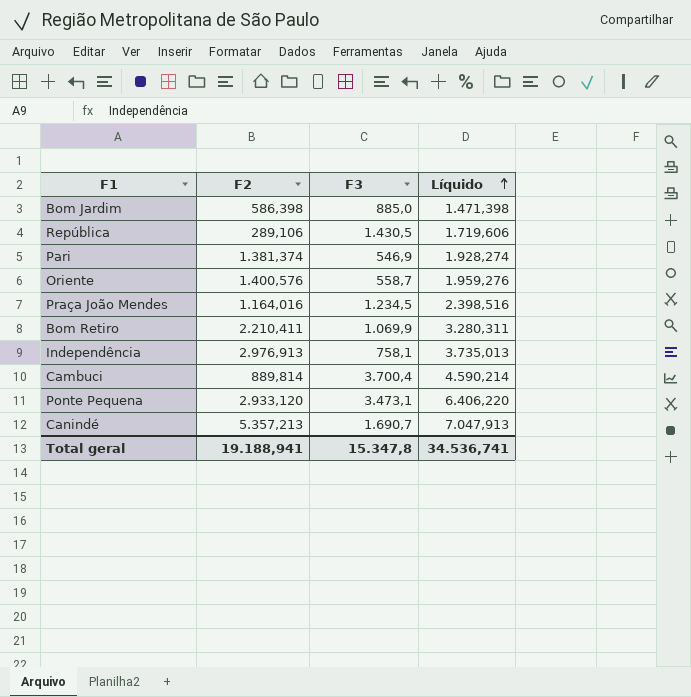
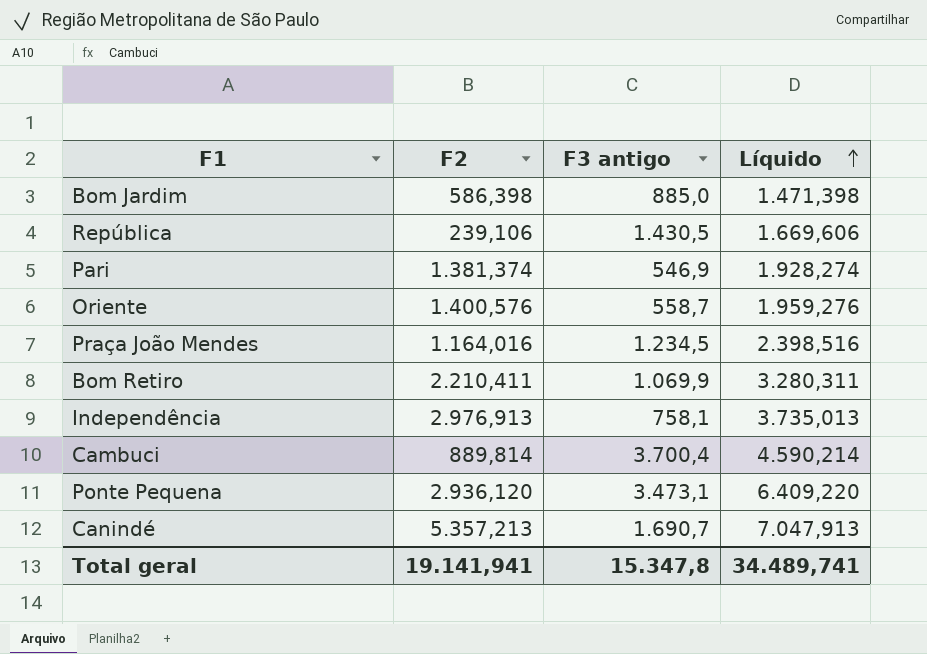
column name: F3 -> F3 antigo
República | F2: 289,106 -> 239,106
República | Líquido: 1.719,606 -> 1.669,606
Ponte Pequena | F2: 2.933,120 -> 2.936,120
Ponte Pequena | Líquido: 6.406,220 -> 6.409,220
Total geral | F2: 19.188,941 -> 19.141,941
Total geral | Líquido: 34.536,741 -> 34.489,741

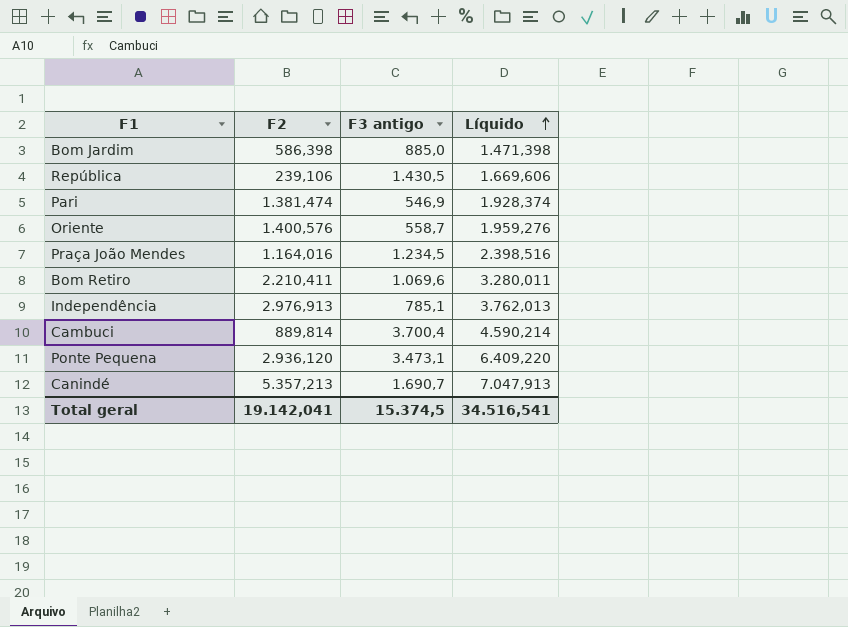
Pari | F2: 1.381,374 -> 1.381,474
Pari | Líquido: 1.928,274 -> 1.928,374
Bom Retiro | F3 antigo: 1.069,9 -> 1.069,6
Bom Retiro | Líquido: 3.280,311 -> 3.280,011
Independência | F3 antigo: 758,1 -> 785,1
Independência | Líquido: 3.735,013 -> 3.762,013
Total geral | F2: 19.141,941 -> 19.142,041
Total geral | F3 antigo: 15.347,8 -> 15.374,5
Total geral | Líquido: 34.489,741 -> 34.516,541

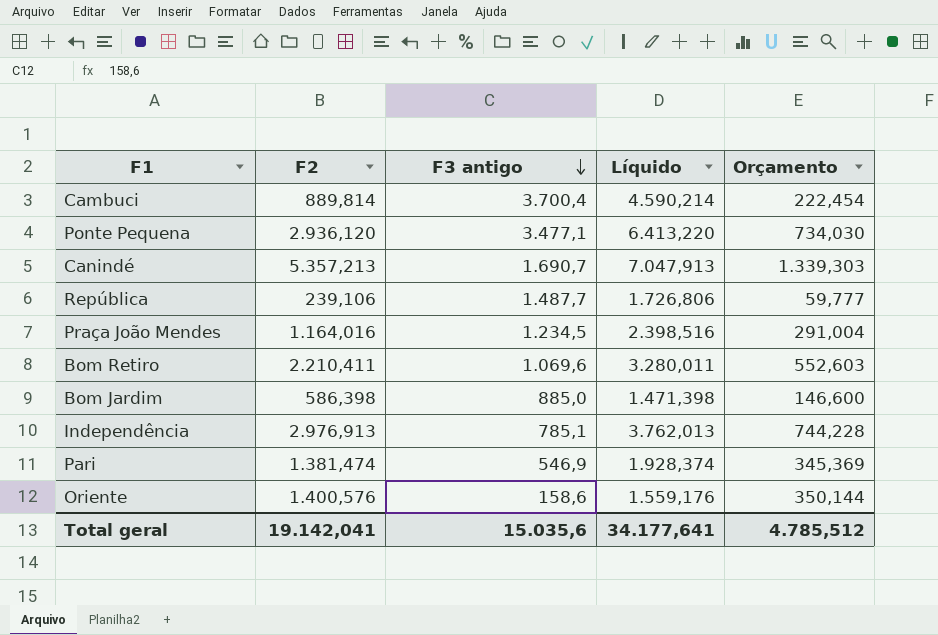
row order: Líquido ascending -> F3 antigo descending
column Orçamento | formula: none -> [F2] * 0,25
Ponte Pequena | F3 antigo: 3.473,1 -> 3.477,1
Ponte Pequena | Líquido: 6.409,220 -> 6.413,220
República | F3 antigo: 1.430,5 -> 1.487,7
República | Líquido: 1.669,606 -> 1.726,806
Oriente | F3 antigo: 558,7 -> 158,6
Oriente | Líquido: 1.959,276 -> 1.559,176
Total geral | F3 antigo: 15.374,5 -> 15.035,6
Total geral | Líquido: 34.516,541 -> 34.177,641

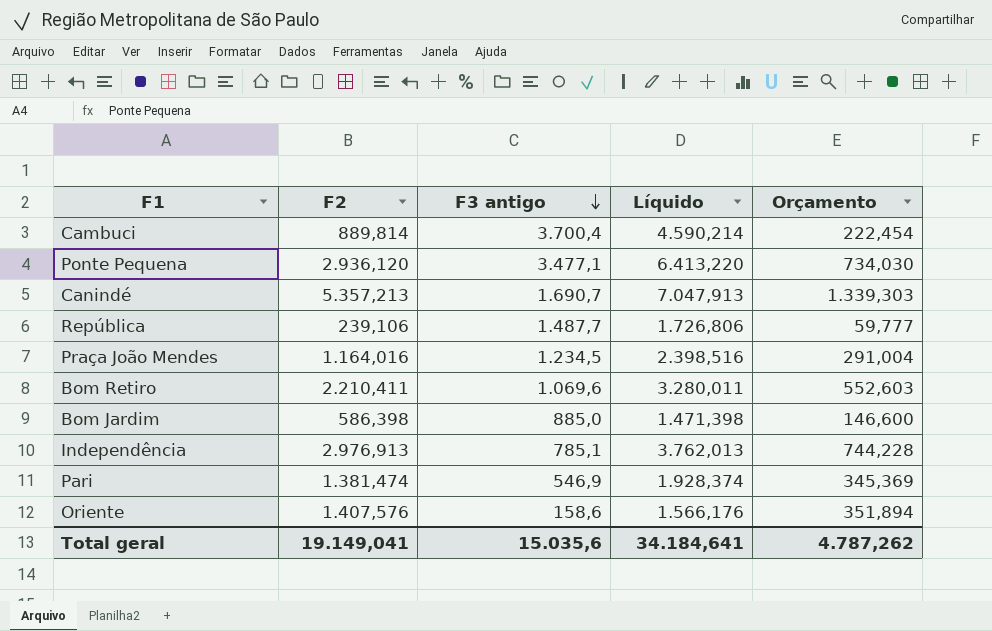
Oriente | F2: 1.400,576 -> 1.407,576
Oriente | Líquido: 1.559,176 -> 1.566,176
Oriente | Orçamento: 350,144 -> 351,894
Total geral | F2: 19.142,041 -> 19.149,041
Total geral | Líquido: 34.177,641 -> 34.184,641
Total geral | Orçamento: 4.785,512 -> 4.787,262

